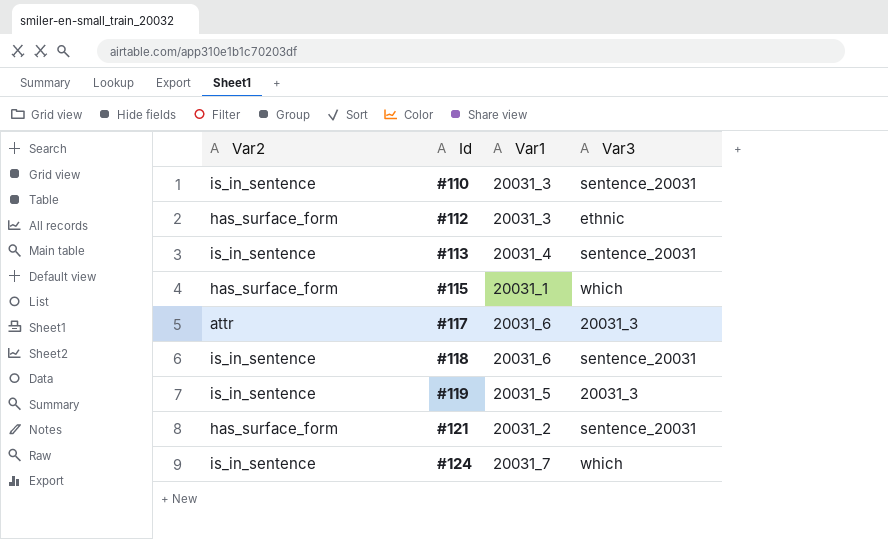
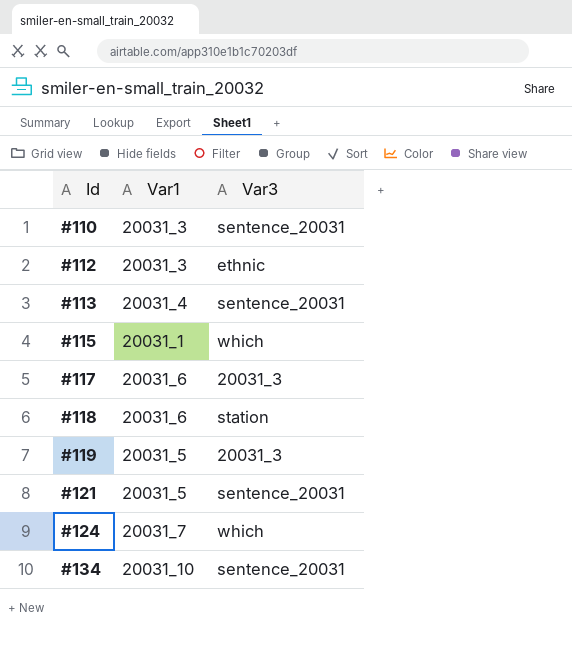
column Var2 | position: 1 -> none
#118 | Var3: sentence_20031 -> station
#121 | Var1: 20031_2 -> 20031_5
row #134: none -> 20031_10 | sentence_20031

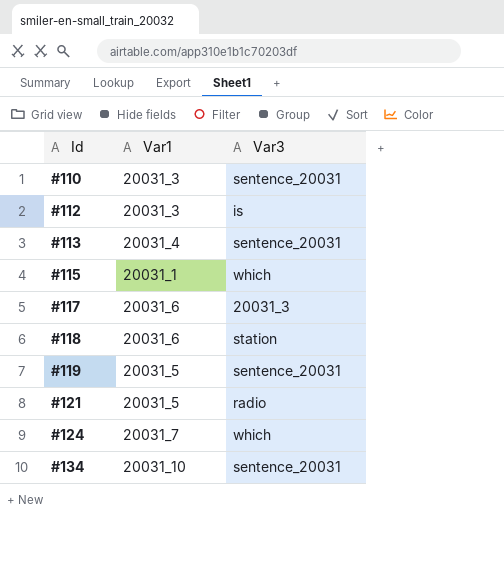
#112 | Var3: ethnic -> is
#119 | Var3: 20031_3 -> sentence_20031
#121 | Var3: sentence_20031 -> radio

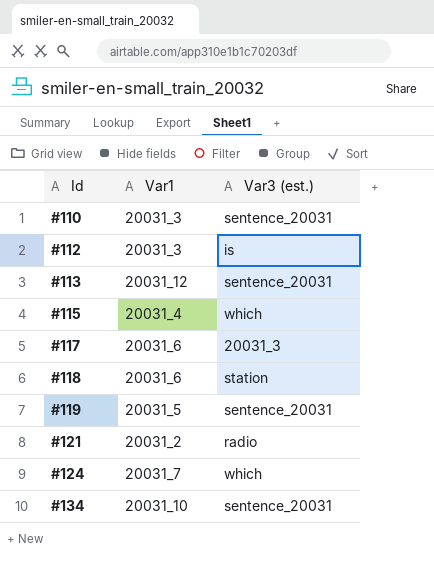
column name: Var3 -> Var3 (est.)
#113 | Var1: 20031_4 -> 20031_12
#115 | Var1: 20031_1 -> 20031_4
#121 | Var1: 20031_5 -> 20031_2

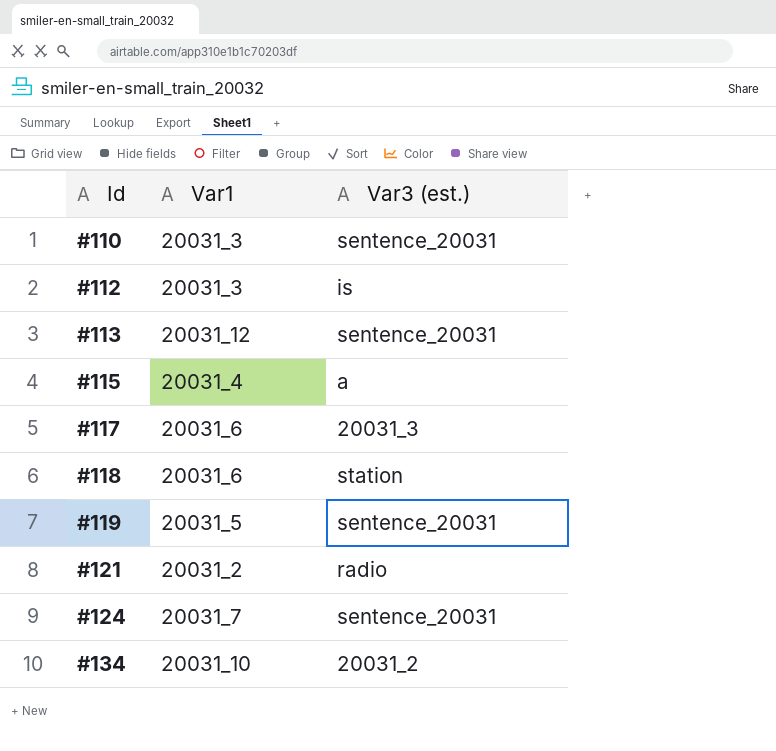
#115 | Var3 (est.): which -> a
#124 | Var3 (est.): which -> sentence_20031
#134 | Var3 (est.): sentence_20031 -> 20031_2

